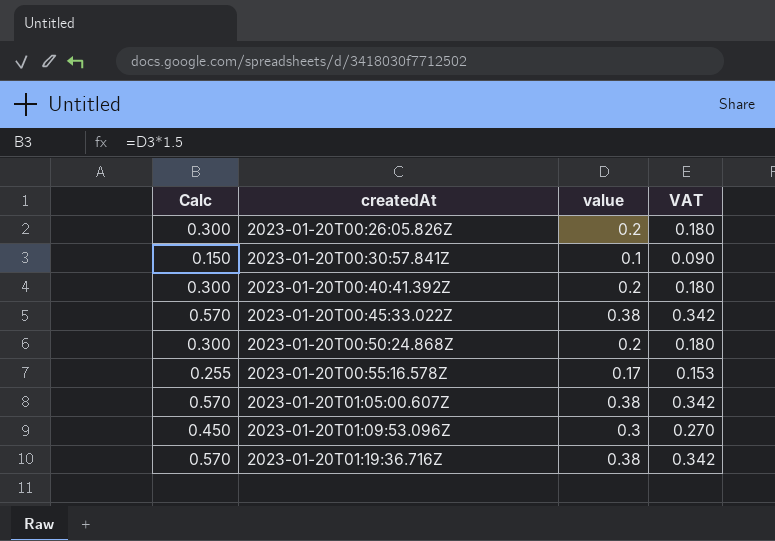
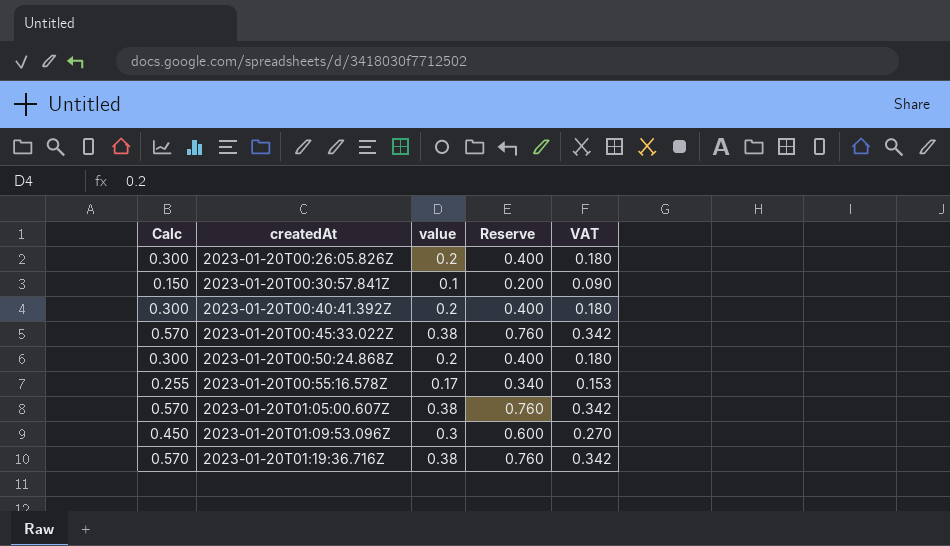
column Reserve | formula: none -> [value] * 2

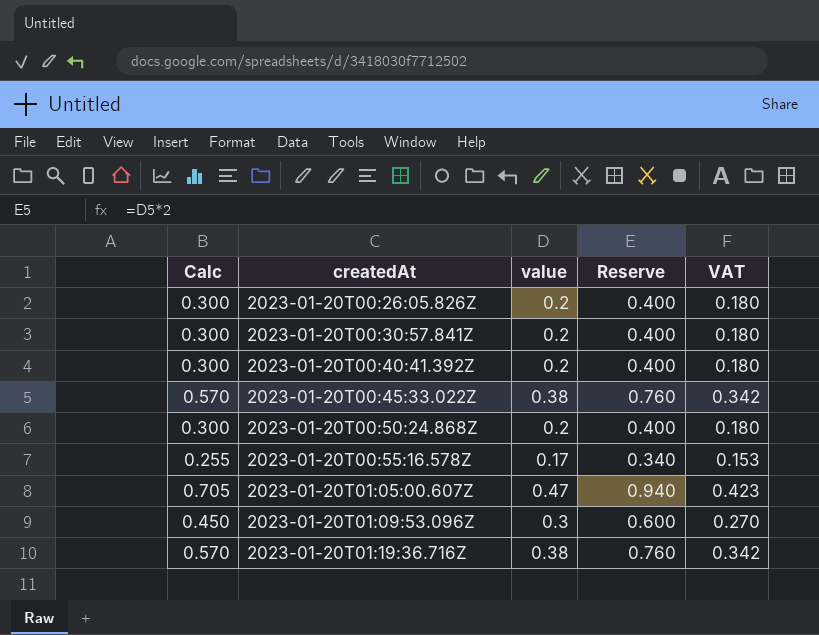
2023-01-20T00:30:57.841Z | Calc: 0.150 -> 0.300
2023-01-20T00:30:57.841Z | value: 0.1 -> 0.2
2023-01-20T00:30:57.841Z | Reserve: 0.200 -> 0.400
2023-01-20T00:30:57.841Z | VAT: 0.090 -> 0.180
2023-01-20T01:05:00.607Z | Calc: 0.570 -> 0.705
2023-01-20T01:05:00.607Z | value: 0.38 -> 0.47
2023-01-20T01:05:00.607Z | Reserve: 0.760 -> 0.940
2023-01-20T01:05:00.607Z | VAT: 0.342 -> 0.423

